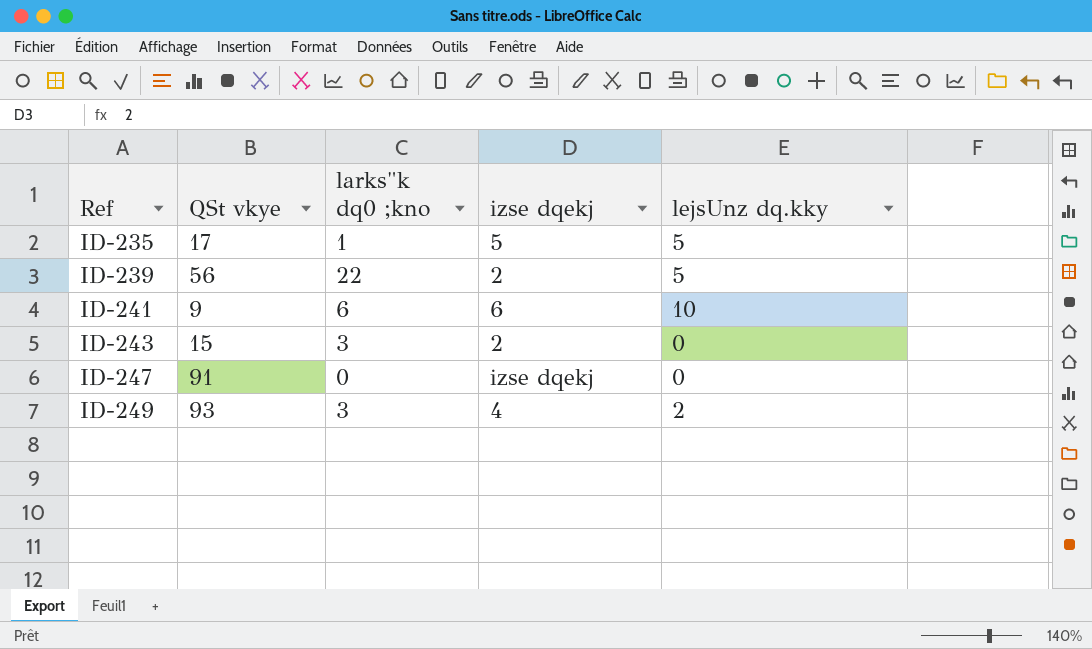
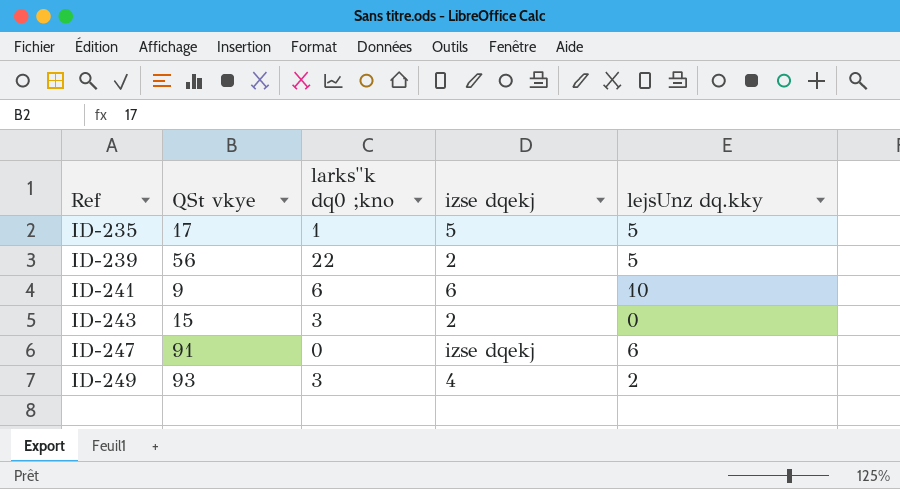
ID-247 | lejsUnz dq.kky: 0 -> 6

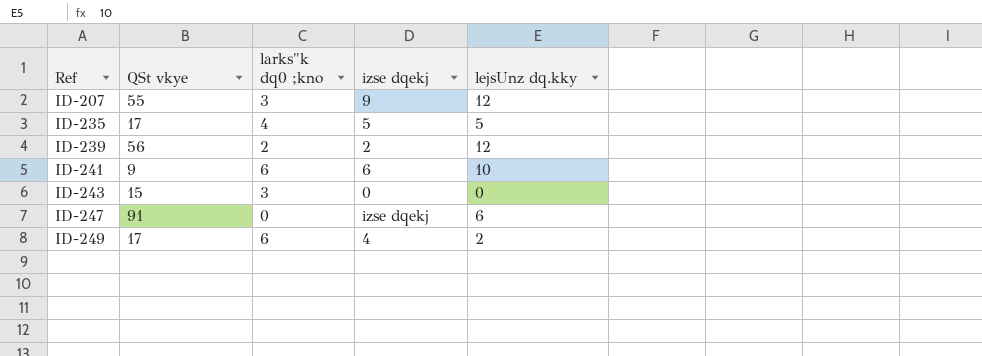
row ID-207: none -> 55 | 3 | 9 | 12
ID-235 | larks"k dq0 ;kno: 1 -> 4
ID-239 | larks"k dq0 ;kno: 22 -> 2
ID-239 | lejsUnz dq.kky: 5 -> 12
ID-243 | izse dqekj: 2 -> 0
ID-249 | QSt vkye: 93 -> 17
ID-249 | larks"k dq0 ;kno: 3 -> 6

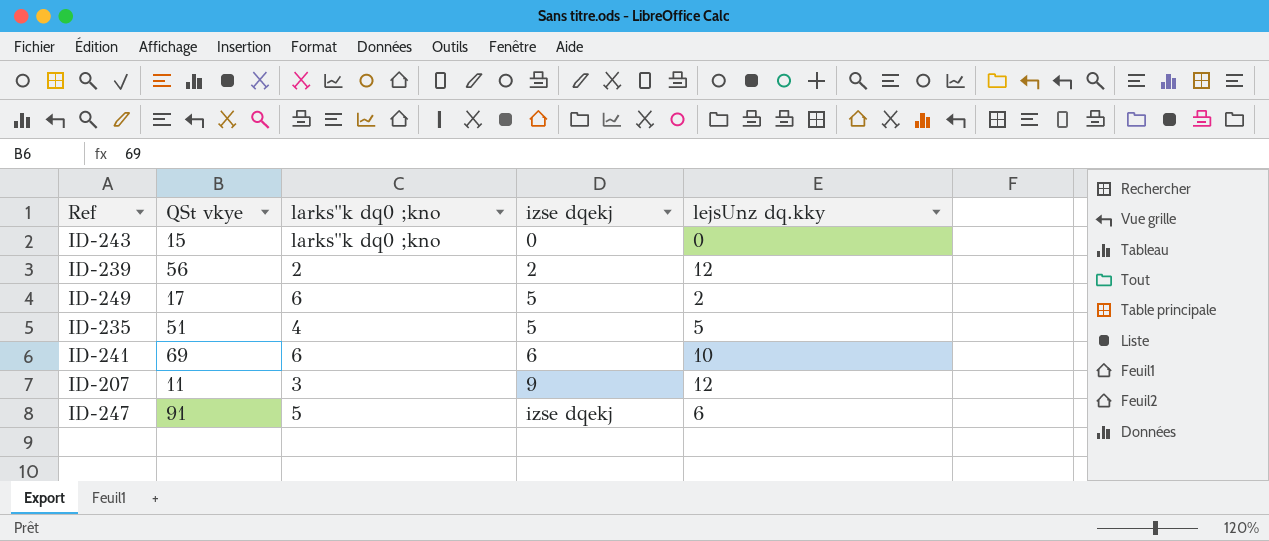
row order: Ref ascending -> izse dqekj ascending
ID-243 | larks"k dq0 ;kno: 3 -> larks"k dq0 ;kno
ID-249 | izse dqekj: 4 -> 5
ID-235 | QSt vkye: 17 -> 51
ID-241 | QSt vkye: 9 -> 69
ID-207 | QSt vkye: 55 -> 11
ID-247 | larks"k dq0 ;kno: 0 -> 5

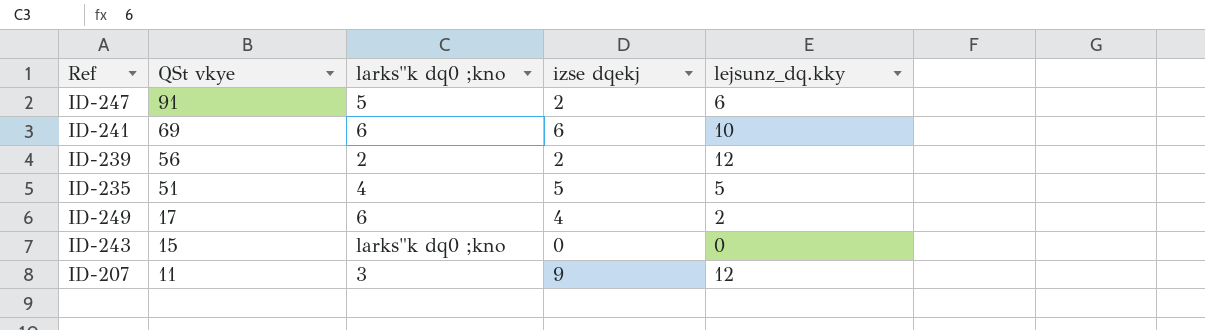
row order: izse dqekj ascending -> QSt vkye descending
column name: lejsUnz dq.kky -> lejsunz_dq.kky
ID-247 | izse dqekj: izse dqekj -> 2
ID-249 | izse dqekj: 5 -> 4

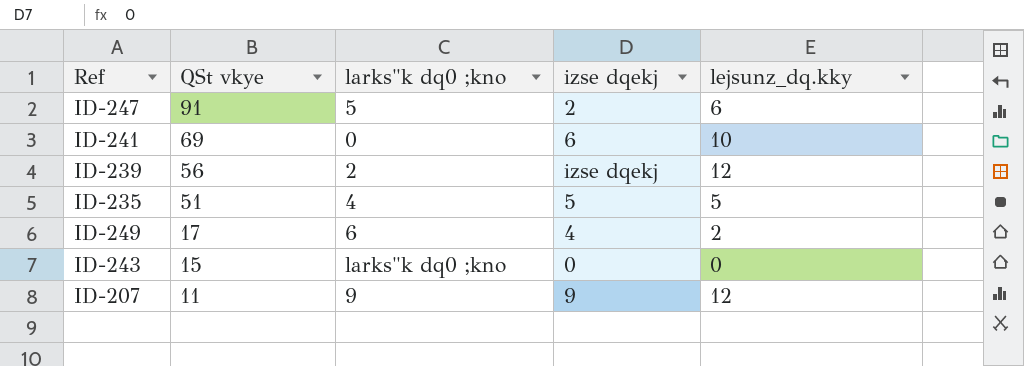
ID-241 | larks"k dq0 ;kno: 6 -> 0
ID-239 | izse dqekj: 2 -> izse dqekj
ID-207 | larks"k dq0 ;kno: 3 -> 9

